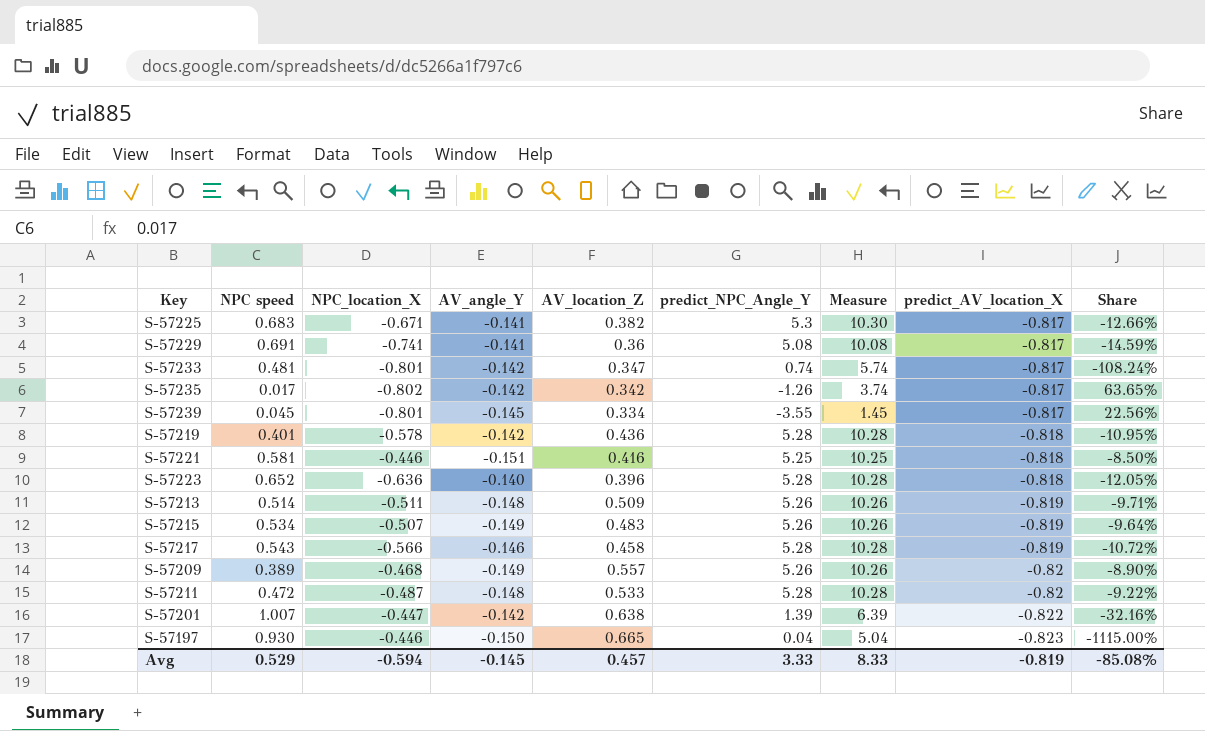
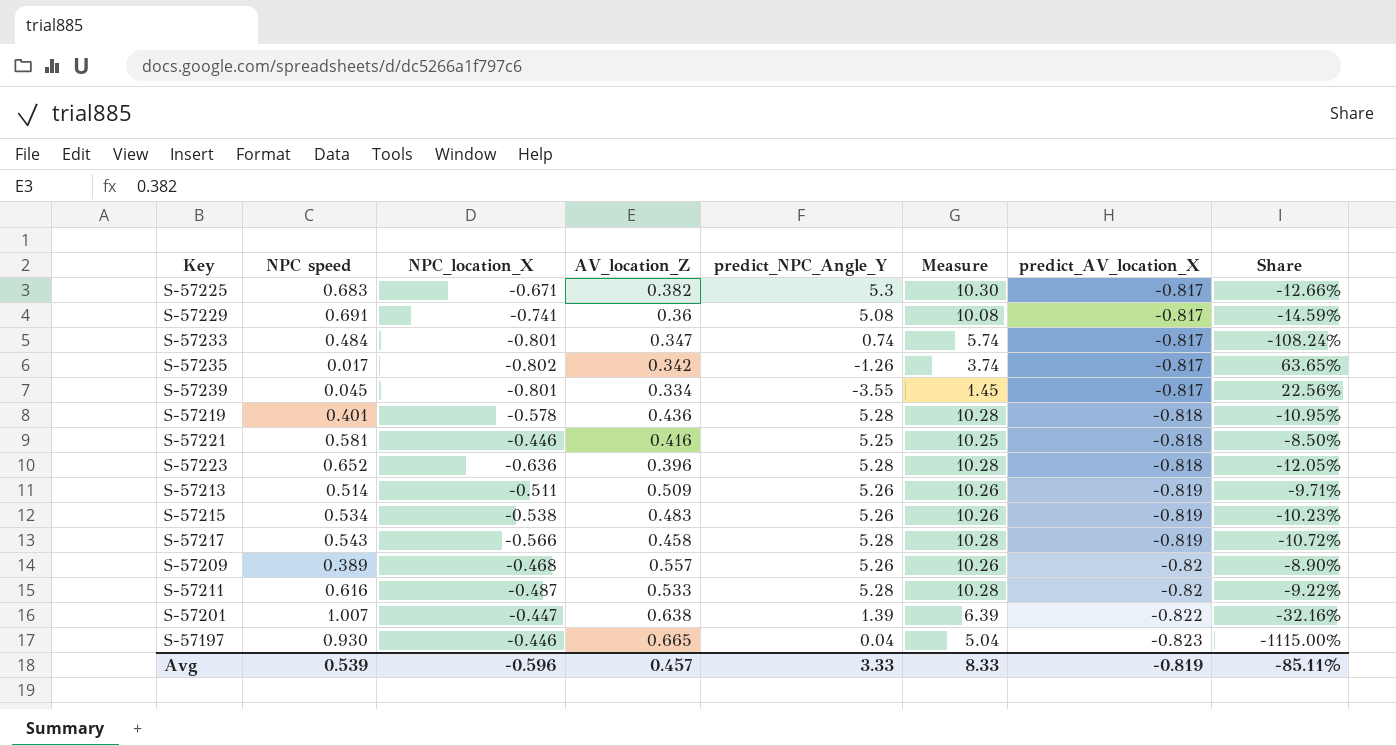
column AV_angle_Y | position: 4 -> none
S-57233 | NPC speed: 0.481 -> 0.484
S-57215 | NPC_location_X: -0.507 -> -0.538
S-57215 | Share: -9.64% -> -10.23%
S-57211 | NPC speed: 0.472 -> 0.616
Avg | NPC speed: 0.529 -> 0.539
Avg | NPC_location_X: -0.594 -> -0.596
Avg | Share: -85.08% -> -85.11%

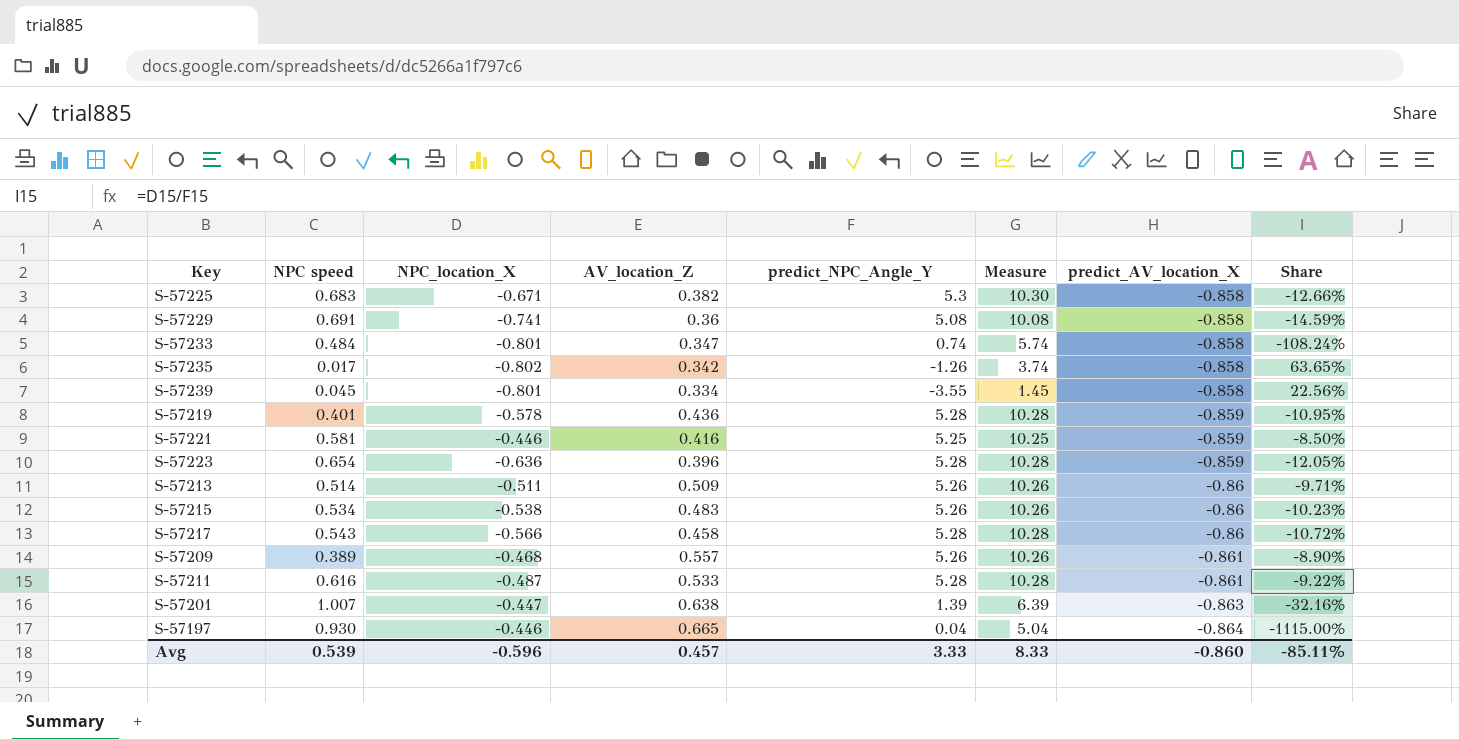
S-57225 | predict_AV_location_X: -0.817 -> -0.858
S-57229 | predict_AV_location_X: -0.817 -> -0.858
S-57233 | predict_AV_location_X: -0.817 -> -0.858
S-57235 | predict_AV_location_X: -0.817 -> -0.858
S-57239 | predict_AV_location_X: -0.817 -> -0.858
S-57219 | predict_AV_location_X: -0.818 -> -0.859
S-57221 | predict_AV_location_X: -0.818 -> -0.859
S-57223 | NPC speed: 0.652 -> 0.654
S-57223 | predict_AV_location_X: -0.818 -> -0.859
S-57213 | predict_AV_location_X: -0.819 -> -0.86
S-57215 | predict_AV_location_X: -0.819 -> -0.86
S-57217 | predict_AV_location_X: -0.819 -> -0.86
S-57209 | predict_AV_location_X: -0.82 -> -0.861
S-57211 | predict_AV_location_X: -0.82 -> -0.861
S-57201 | predict_AV_location_X: -0.822 -> -0.863
S-57197 | predict_AV_location_X: -0.823 -> -0.864
Avg | predict_AV_location_X: -0.819 -> -0.860

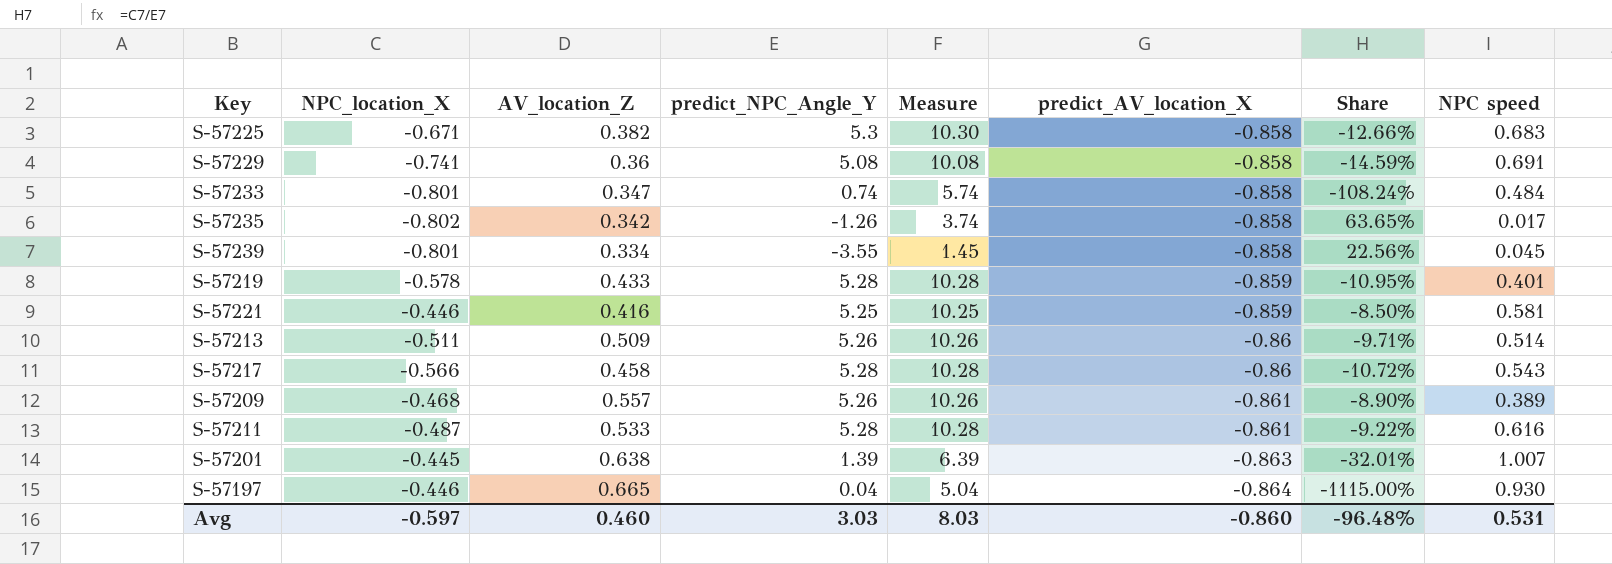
column NPC speed | position: 2 -> 8
row S-57223: 0.654 | -0.636 | 0.396 | 5.28 | 10.28 | -0.859 | -12.05% -> none
row S-57215: 0.534 | -0.538 | 0.483 | 5.26 | 10.26 | -0.86 | -10.23% -> none
S-57219 | AV_location_Z: 0.436 -> 0.433
S-57201 | NPC_location_X: -0.447 -> -0.445
S-57201 | Share: -32.16% -> -32.01%
Avg | NPC_location_X: -0.596 -> -0.597
Avg | AV_location_Z: 0.457 -> 0.460
Avg | predict_NPC_Angle_Y: 3.33 -> 3.03
Avg | Measure: 8.33 -> 8.03
Avg | Share: -85.11% -> -96.48%
Avg | NPC speed: 0.539 -> 0.531

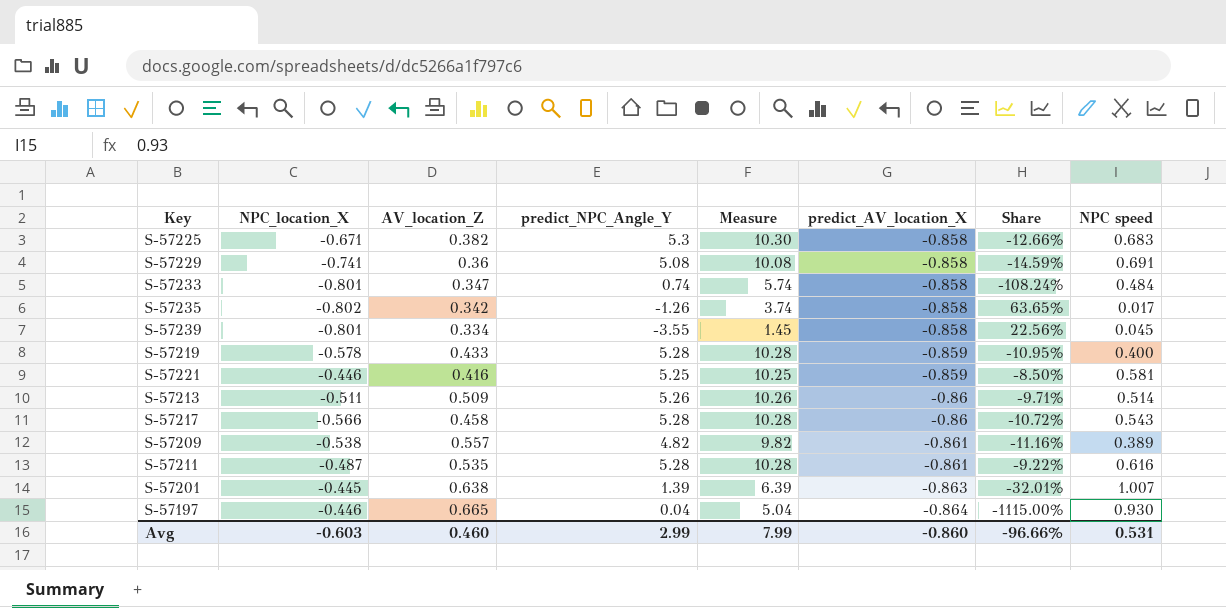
S-57219 | NPC speed: 0.401 -> 0.400
S-57209 | NPC_location_X: -0.468 -> -0.538
S-57209 | predict_NPC_Angle_Y: 5.26 -> 4.82
S-57209 | Measure: 10.26 -> 9.82
S-57209 | Share: -8.90% -> -11.16%
S-57211 | AV_location_Z: 0.533 -> 0.535
Avg | NPC_location_X: -0.597 -> -0.603
Avg | predict_NPC_Angle_Y: 3.03 -> 2.99
Avg | Measure: 8.03 -> 7.99
Avg | Share: -96.48% -> -96.66%

